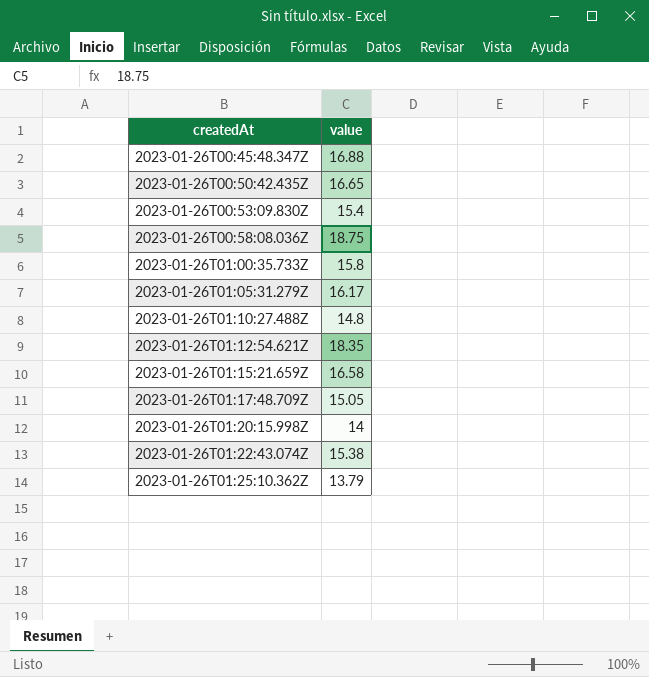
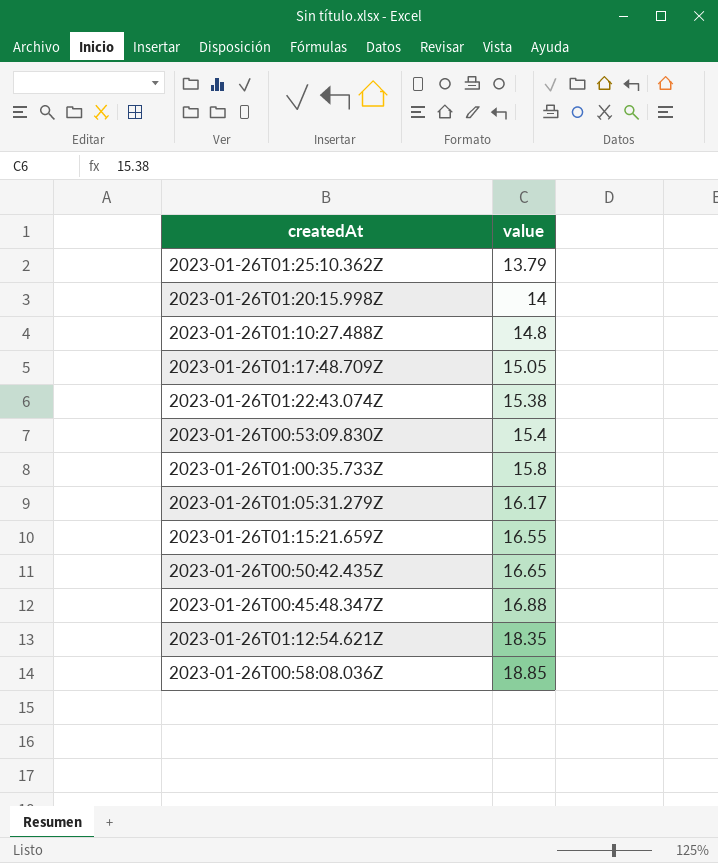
row order: createdAt ascending -> value ascending
2023-01-26T01:15:21.659Z | value: 16.58 -> 16.55
2023-01-26T00:58:08.036Z | value: 18.75 -> 18.85

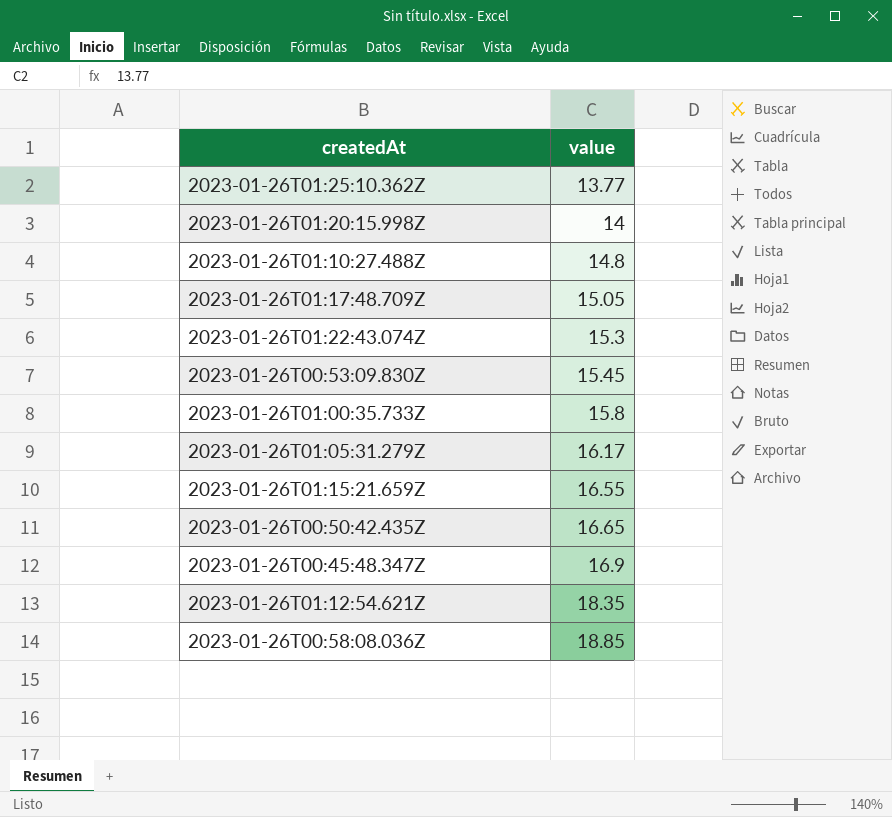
2023-01-26T01:25:10.362Z | value: 13.79 -> 13.77
2023-01-26T01:22:43.074Z | value: 15.38 -> 15.3
2023-01-26T00:53:09.830Z | value: 15.4 -> 15.45
2023-01-26T00:45:48.347Z | value: 16.88 -> 16.9

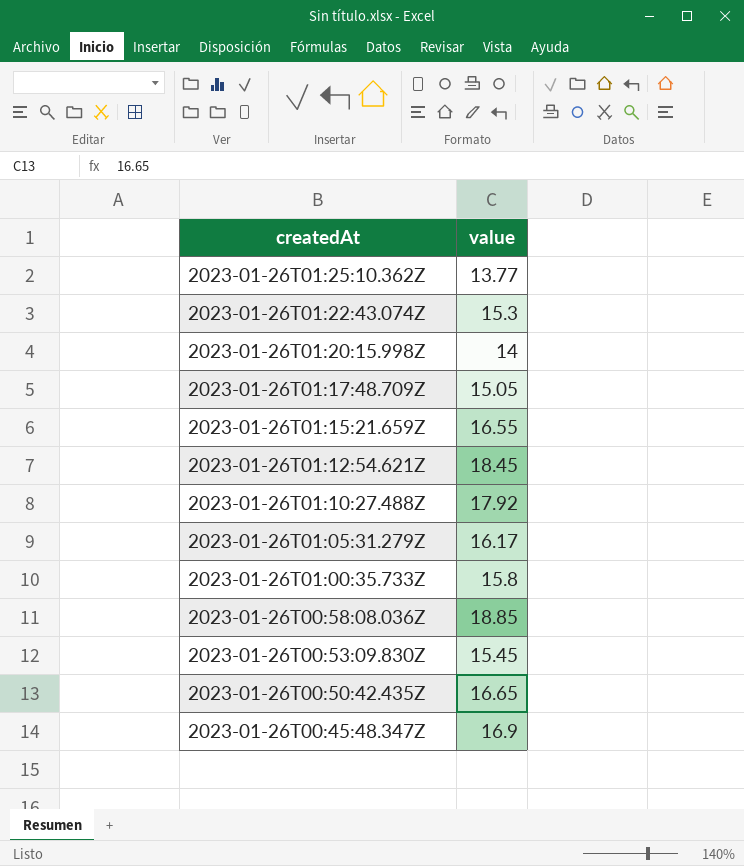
row order: value ascending -> createdAt descending
2023-01-26T01:12:54.621Z | value: 18.35 -> 18.45
2023-01-26T01:10:27.488Z | value: 14.8 -> 17.92

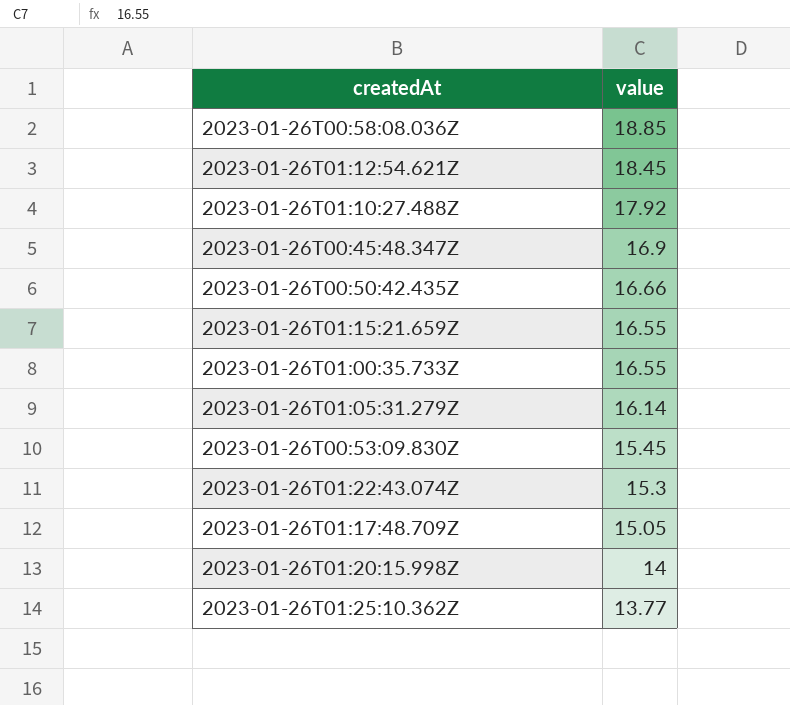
row order: createdAt descending -> value descending
2023-01-26T00:50:42.435Z | value: 16.65 -> 16.66
2023-01-26T01:00:35.733Z | value: 15.8 -> 16.55
2023-01-26T01:05:31.279Z | value: 16.17 -> 16.14

